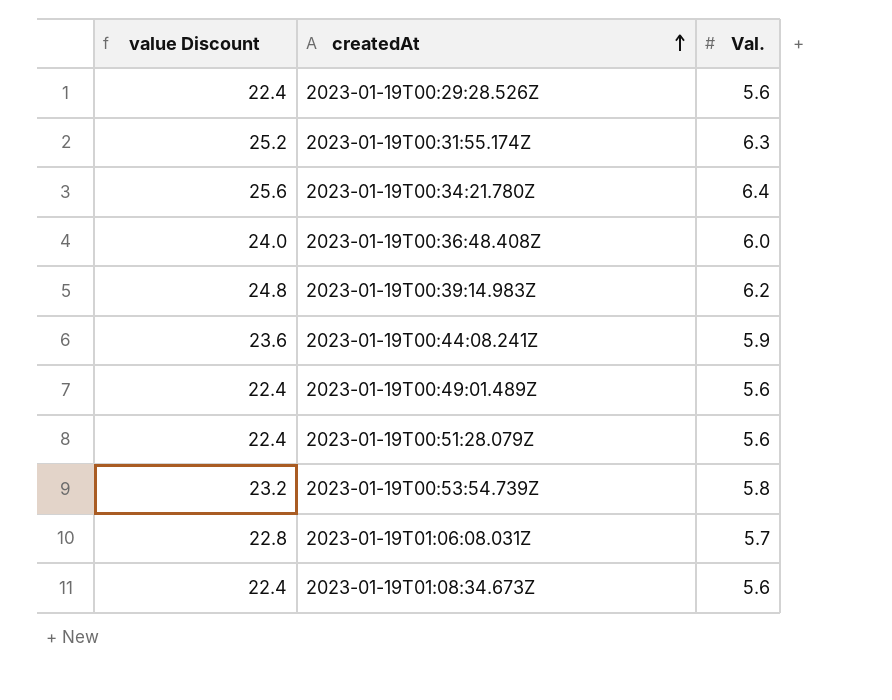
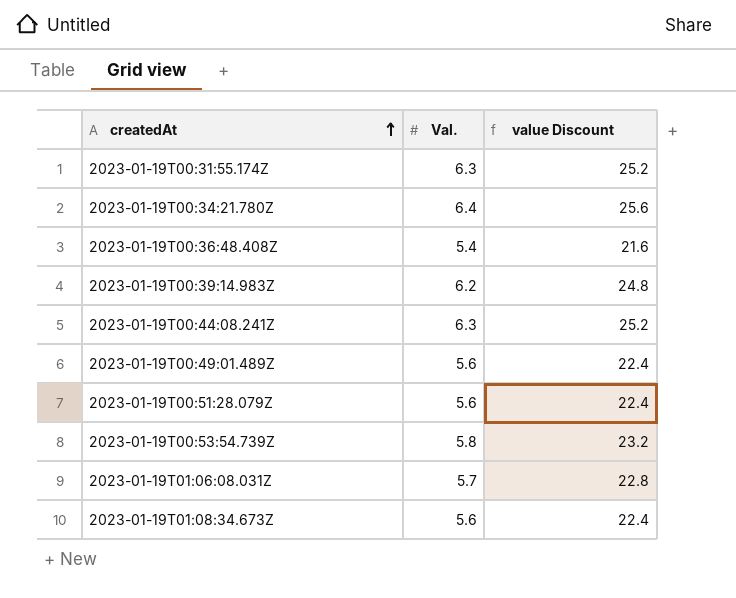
column value Discount | position: 1 -> 3
row 2023-01-19T00:29:28.526Z: 22.4 | 5.6 -> none
2023-01-19T00:36:48.408Z | Val.: 6.0 -> 5.4
2023-01-19T00:36:48.408Z | value Discount: 24.0 -> 21.6
2023-01-19T00:44:08.241Z | Val.: 5.9 -> 6.3
2023-01-19T00:44:08.241Z | value Discount: 23.6 -> 25.2

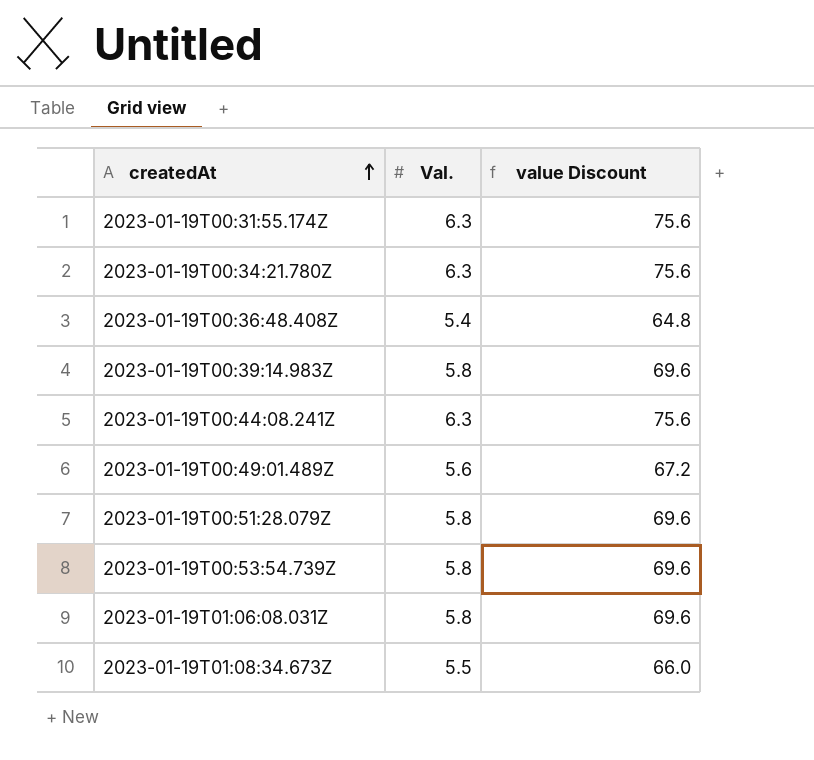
column value Discount | formula: [Val.] * 4 -> [Val.] * 12
2023-01-19T00:34:21.780Z | Val.: 6.4 -> 6.3
2023-01-19T00:39:14.983Z | Val.: 6.2 -> 5.8
2023-01-19T00:51:28.079Z | Val.: 5.6 -> 5.8
2023-01-19T01:06:08.031Z | Val.: 5.7 -> 5.8
2023-01-19T01:08:34.673Z | Val.: 5.6 -> 5.5

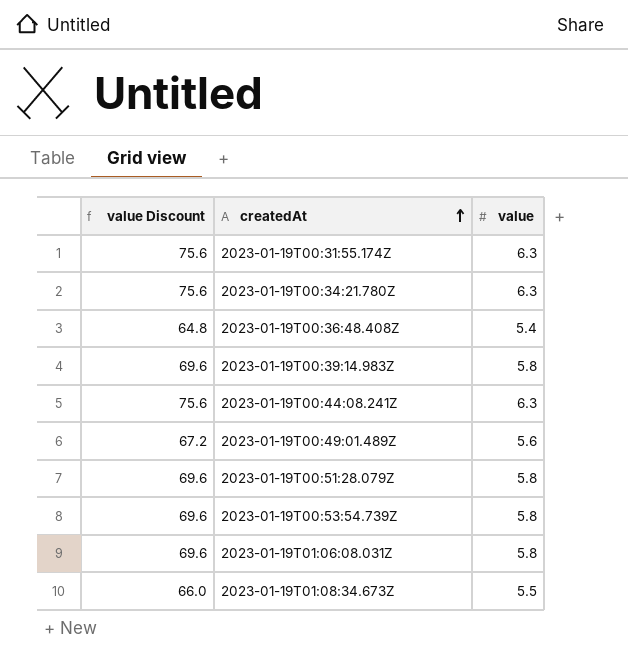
column value Discount | position: 3 -> 1
column name: Val. -> value

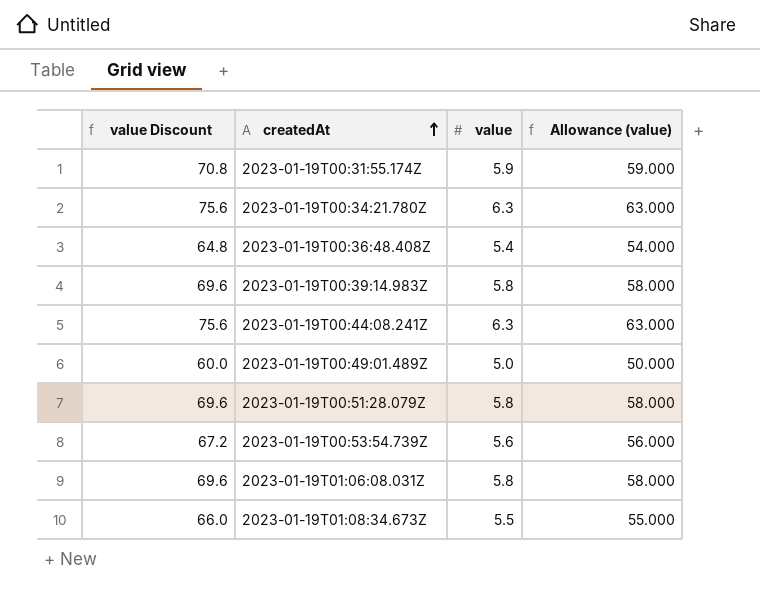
column Allowance (value) | formula: none -> [value] * 10
2023-01-19T00:31:55.174Z | value Discount: 75.6 -> 70.8
2023-01-19T00:31:55.174Z | value: 6.3 -> 5.9
2023-01-19T00:49:01.489Z | value Discount: 67.2 -> 60.0
2023-01-19T00:49:01.489Z | value: 5.6 -> 5.0
2023-01-19T00:53:54.739Z | value Discount: 69.6 -> 67.2
2023-01-19T00:53:54.739Z | value: 5.8 -> 5.6

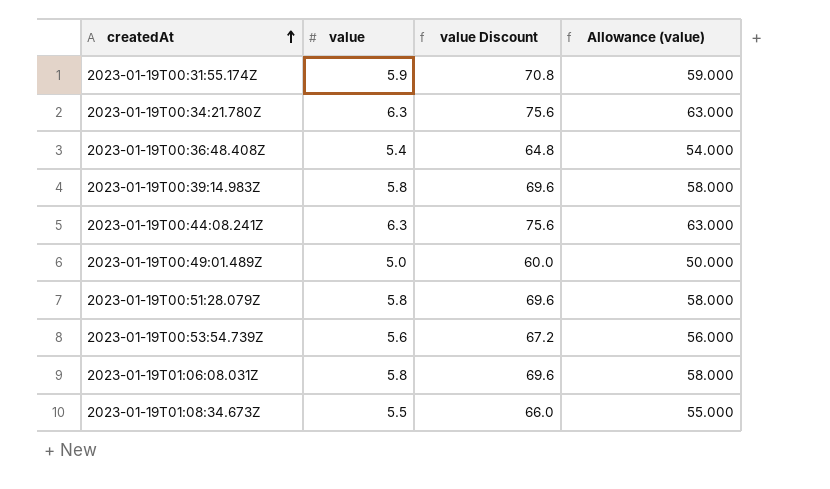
column value Discount | position: 1 -> 3

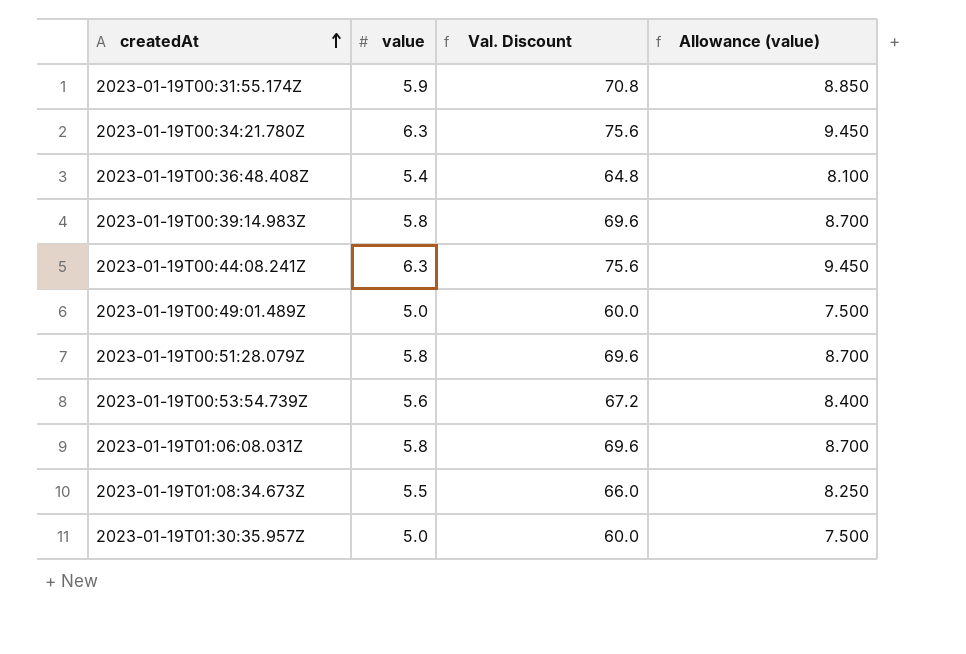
column name: value Discount -> Val. Discount
column Allowance (value) | formula: [value] * 10 -> [value] * 1.5
row 2023-01-19T01:30:35.957Z: none -> 5.0 | 60.0 | 7.500

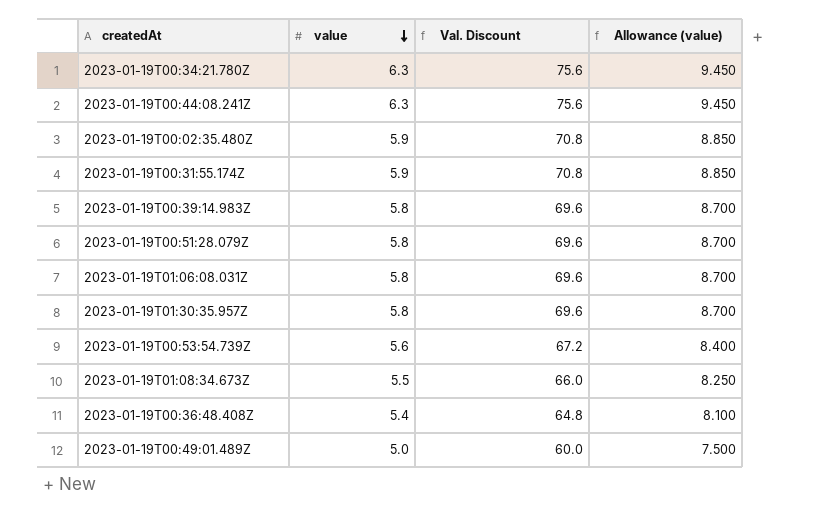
row order: createdAt ascending -> value descending
row 2023-01-19T00:02:35.480Z: none -> 5.9 | 70.8 | 8.850
2023-01-19T01:30:35.957Z | value: 5.0 -> 5.8
2023-01-19T01:30:35.957Z | Val. Discount: 60.0 -> 69.6
2023-01-19T01:30:35.957Z | Allowance (value): 7.500 -> 8.700

